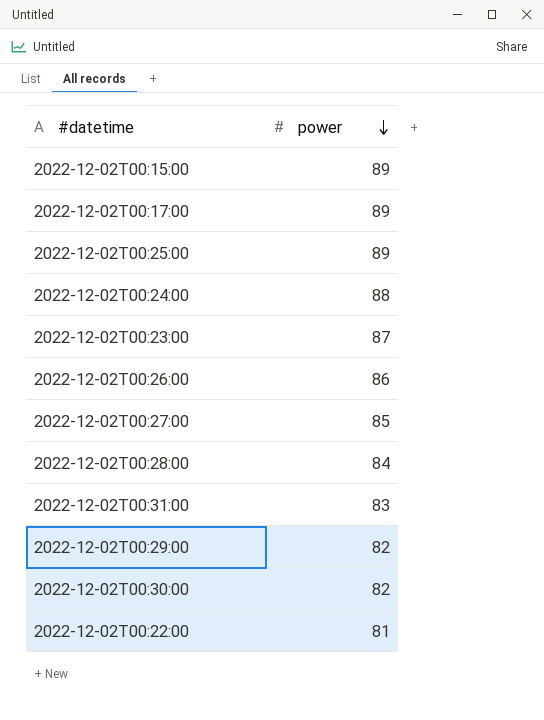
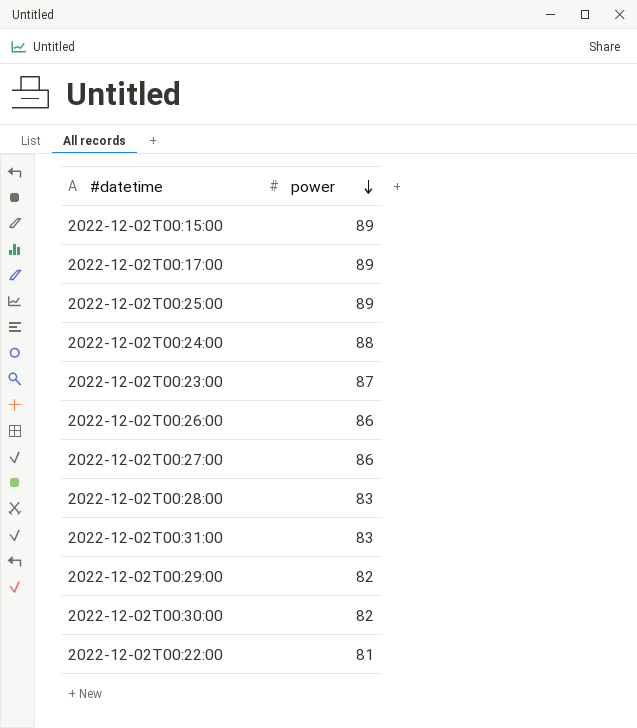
2022-12-02T00:27:00 | power: 85 -> 86
2022-12-02T00:28:00 | power: 84 -> 83

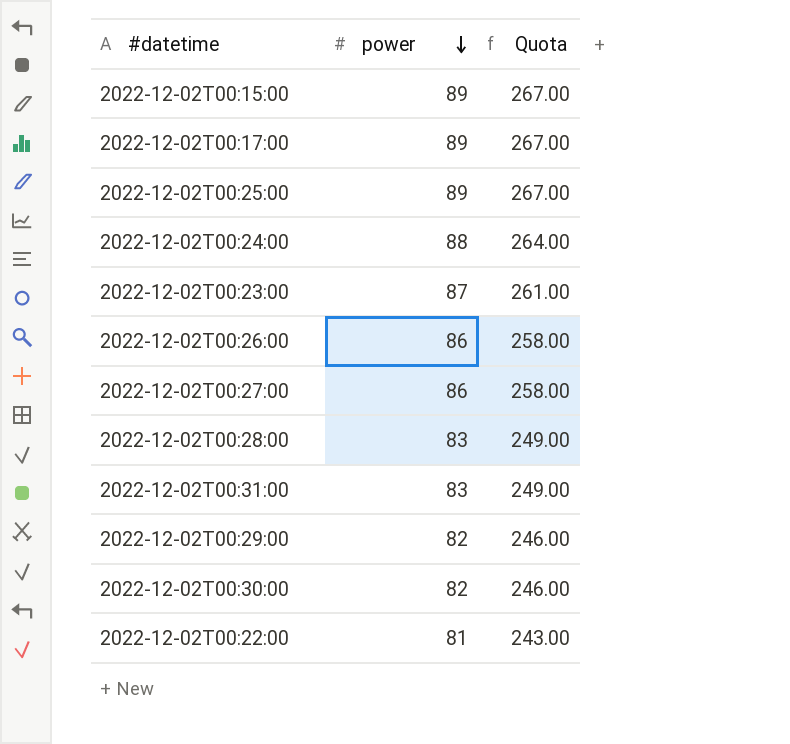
column Quota | formula: none -> [power] * 3

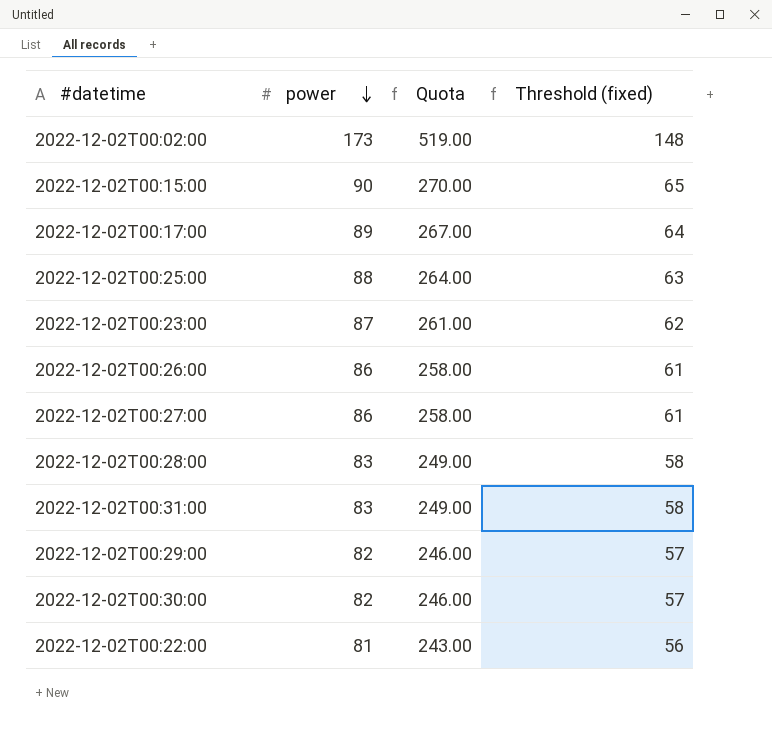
column Threshold (fixed) | formula: none -> [power] - 25
row 2022-12-02T00:24:00: 88 | 264.00 -> none
row 2022-12-02T00:02:00: none -> 173 | 519.00 | 148
2022-12-02T00:15:00 | power: 89 -> 90
2022-12-02T00:15:00 | Quota: 267.00 -> 270.00
2022-12-02T00:25:00 | power: 89 -> 88
2022-12-02T00:25:00 | Quota: 267.00 -> 264.00

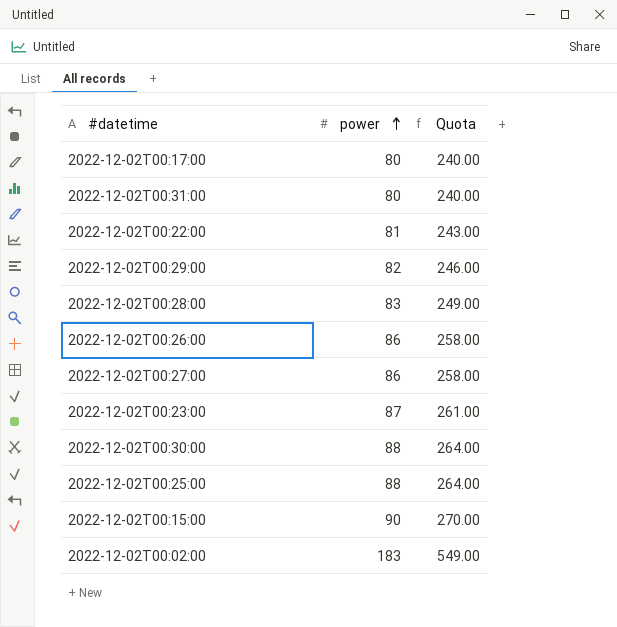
row order: power descending -> power ascending
column Threshold (fixed) | formula: [power] - 25 -> none
2022-12-02T00:17:00 | power: 89 -> 80
2022-12-02T00:17:00 | Quota: 267.00 -> 240.00
2022-12-02T00:31:00 | power: 83 -> 80
2022-12-02T00:31:00 | Quota: 249.00 -> 240.00
2022-12-02T00:30:00 | power: 82 -> 88
2022-12-02T00:30:00 | Quota: 246.00 -> 264.00
2022-12-02T00:02:00 | power: 173 -> 183
2022-12-02T00:02:00 | Quota: 519.00 -> 549.00

